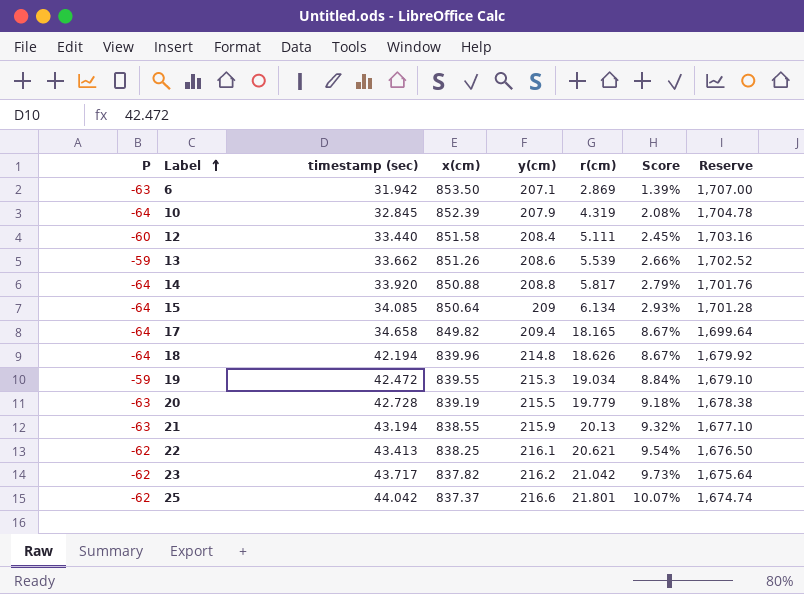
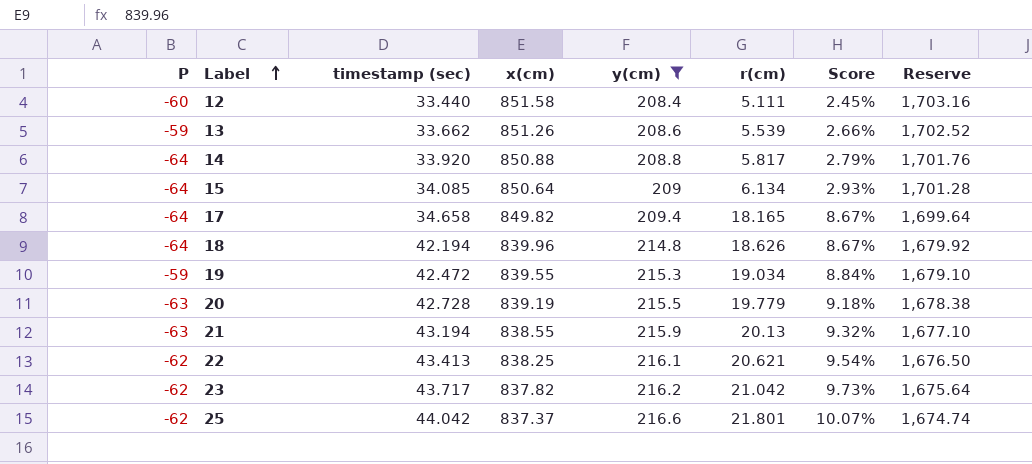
filter: none -> y(cm) >= 208.4

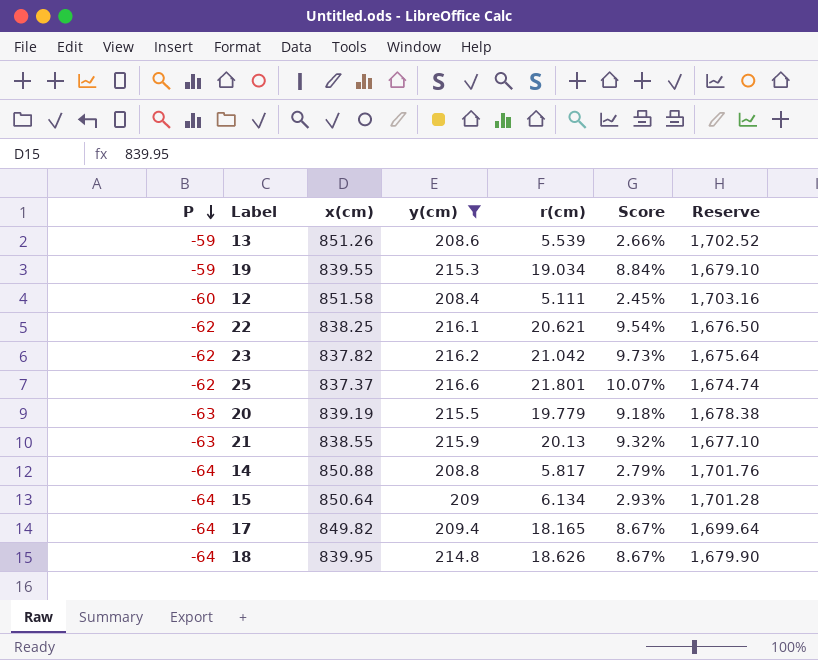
row order: Label ascending -> P descending
column timestamp (sec) | position: 3 -> none
18 | x(cm): 839.96 -> 839.95
18 | Reserve: 1,679.92 -> 1,679.90

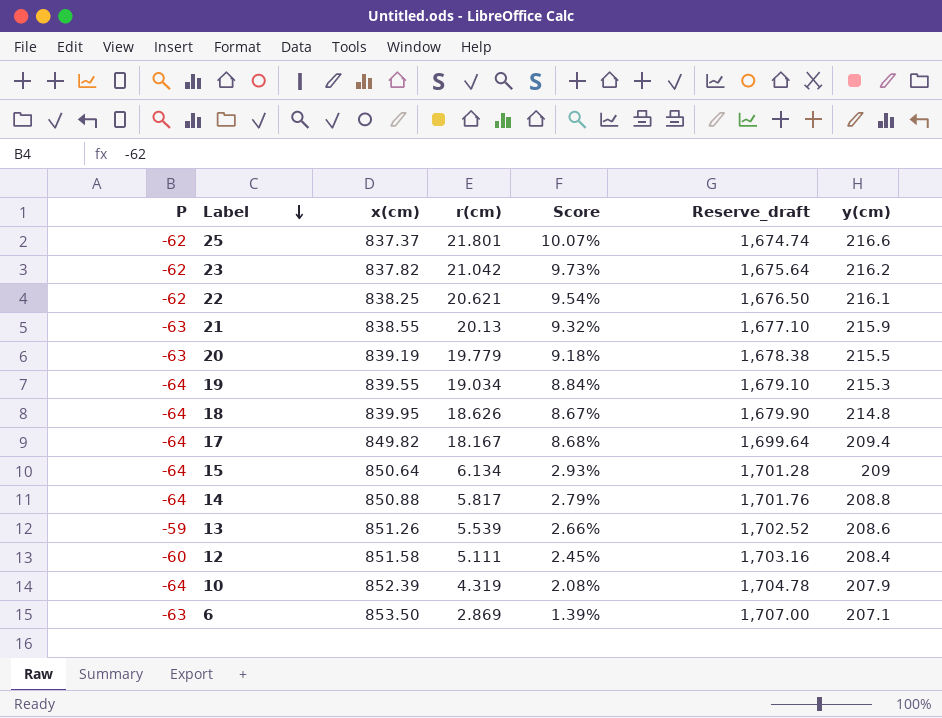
filter: y(cm) >= 208.4 -> none
row order: P descending -> Label descending
column name: Reserve -> Reserve_draft
column y(cm) | position: 4 -> 7
19 | P: -59 -> -64
17 | r(cm): 18.165 -> 18.167
17 | Score: 8.67% -> 8.68%

